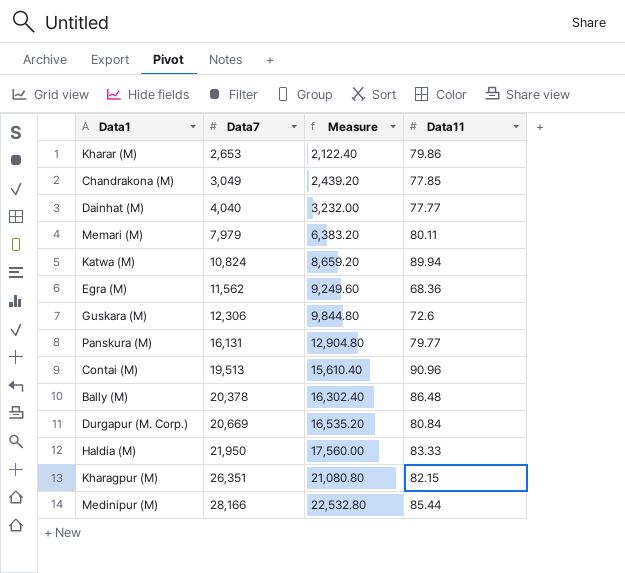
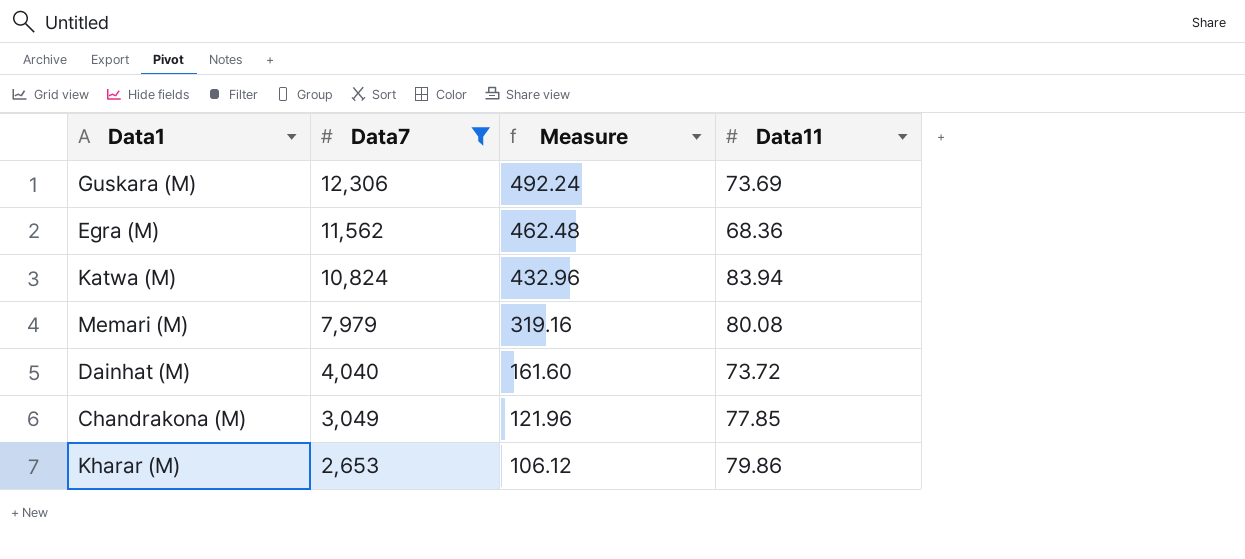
filter: none -> Data7 <= 12,306
row order: Data7 ascending -> Data7 descending
column Measure | formula: [Data7] * 0.8 -> [Data7] * 0.04
Guskara (M) | Data11: 72.6 -> 73.69
Katwa (M) | Data11: 89.94 -> 83.94
Memari (M) | Data11: 80.11 -> 80.08
Dainhat (M) | Data11: 77.77 -> 73.72

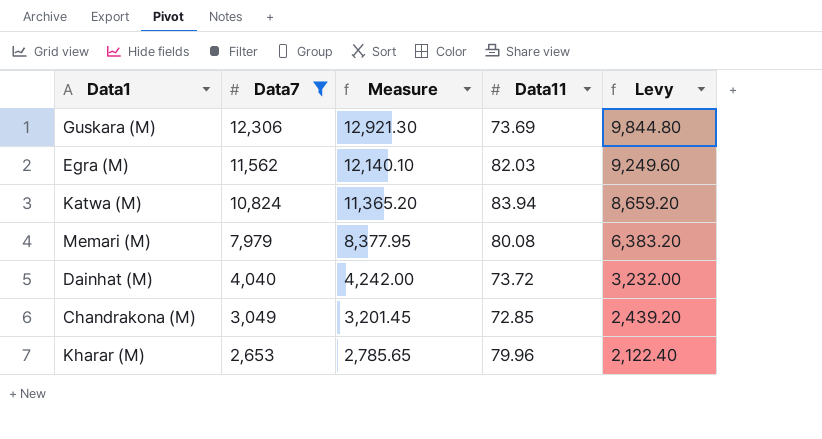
column Measure | formula: [Data7] * 0.04 -> [Data7] * 1.05
column Levy | formula: none -> [Data7] * 0.8
Egra (M) | Data11: 68.36 -> 82.03
Chandrakona (M) | Data11: 77.85 -> 72.85
Kharar (M) | Data11: 79.86 -> 79.96

